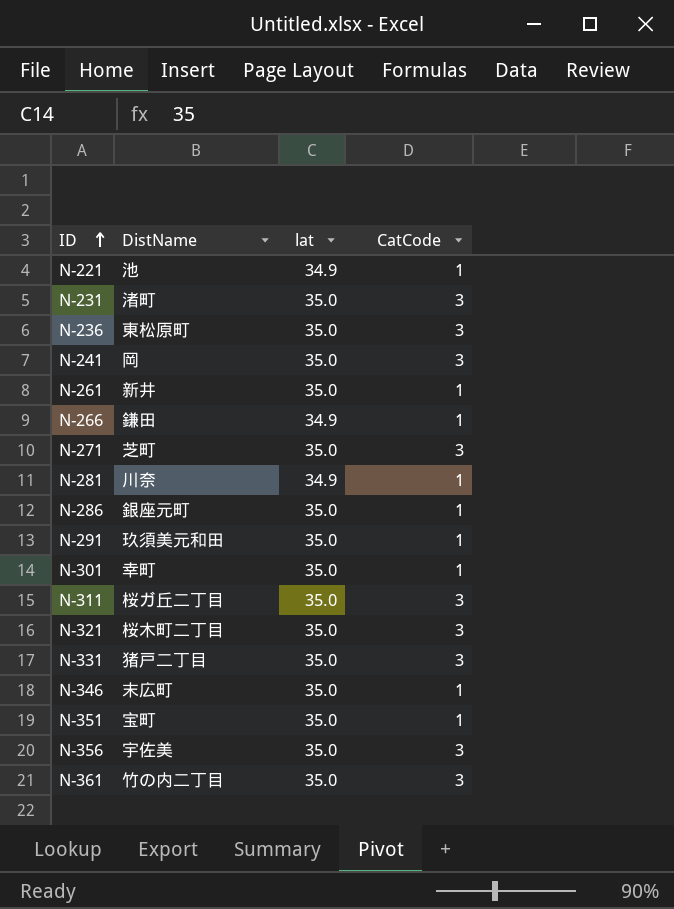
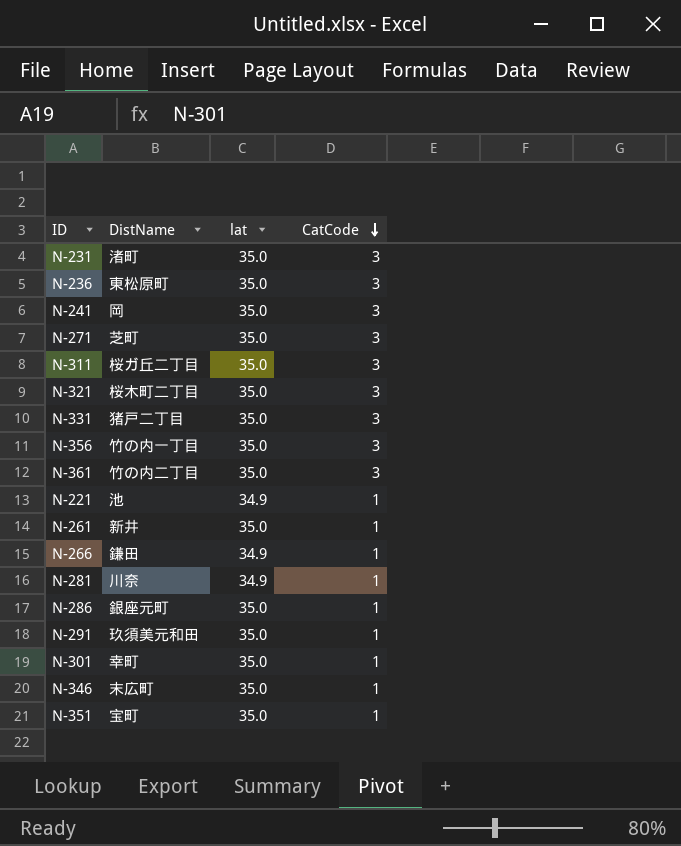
row order: ID ascending -> CatCode descending
N-356 | DistName: 宇佐美 -> 竹の内一丁目

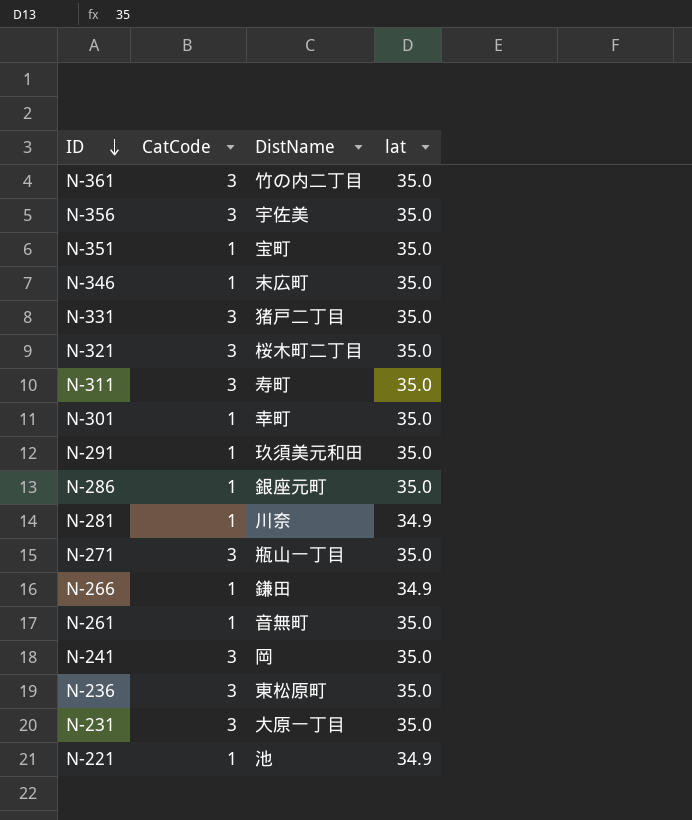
row order: CatCode descending -> ID descending
column CatCode | position: 4 -> 2
N-356 | DistName: 竹の内一丁目 -> 宇佐美
N-311 | DistName: 桜ガ丘二丁目 -> 寿町
N-271 | DistName: 芝町 -> 瓶山一丁目
N-261 | DistName: 新井 -> 音無町
N-231 | DistName: 渚町 -> 大原一丁目

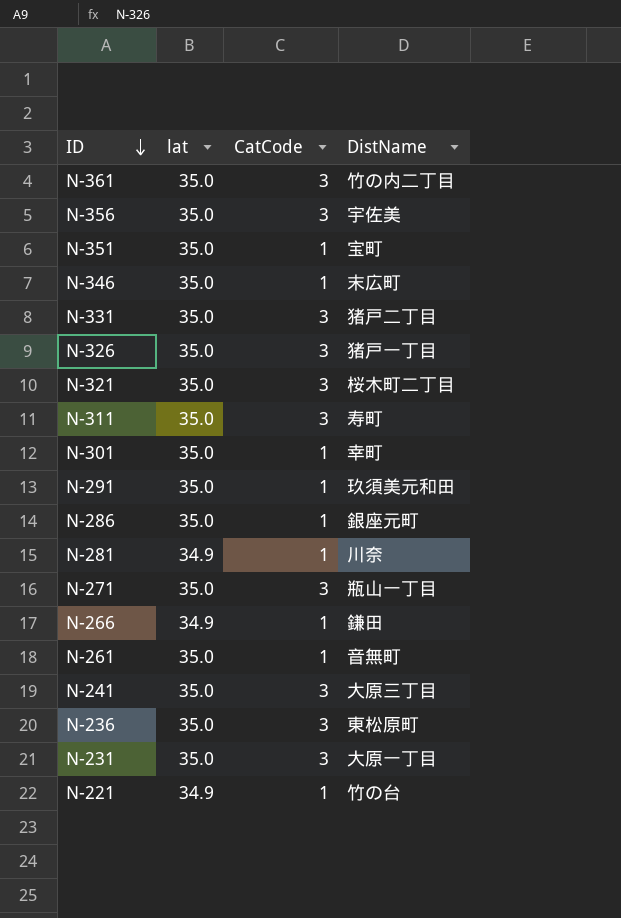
column lat | position: 4 -> 2
row N-326: none -> 35.0 | 3 | 猪戸一丁目
N-241 | DistName: 岡 -> 大原三丁目
N-221 | DistName: 池 -> 竹の台

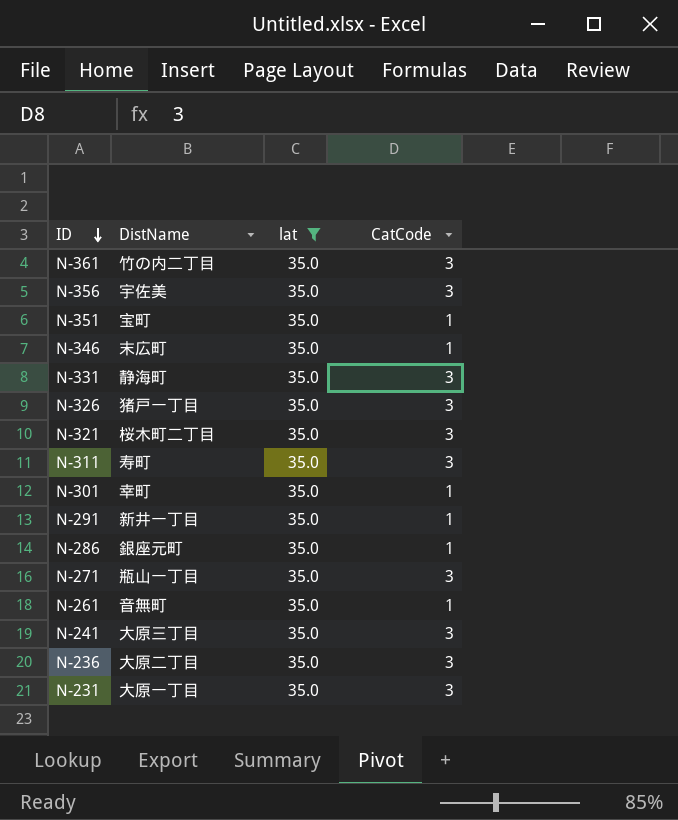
filter: none -> lat = 35.0
column DistName | position: 4 -> 2
N-331 | DistName: 猪戸二丁目 -> 静海町
N-291 | DistName: 玖須美元和田 -> 新井一丁目
N-236 | DistName: 東松原町 -> 大原二丁目

